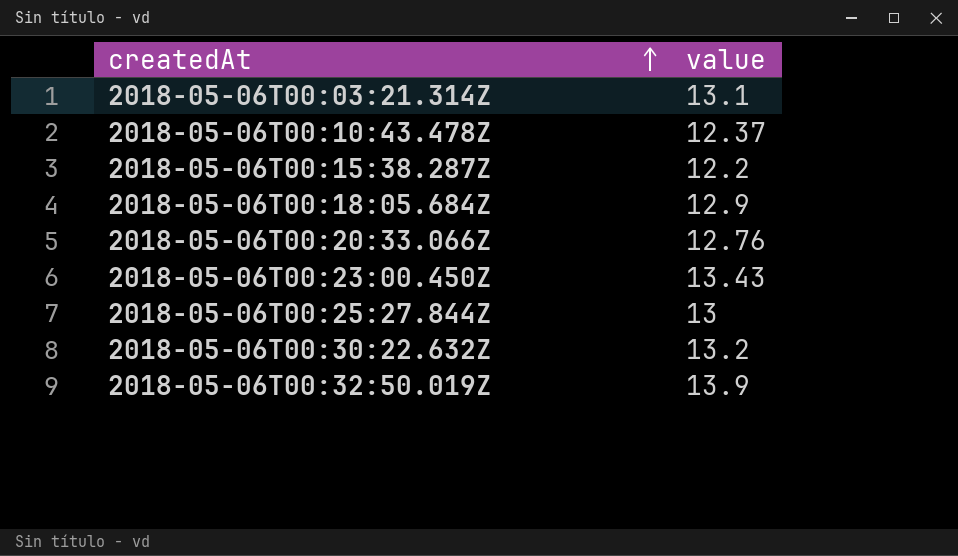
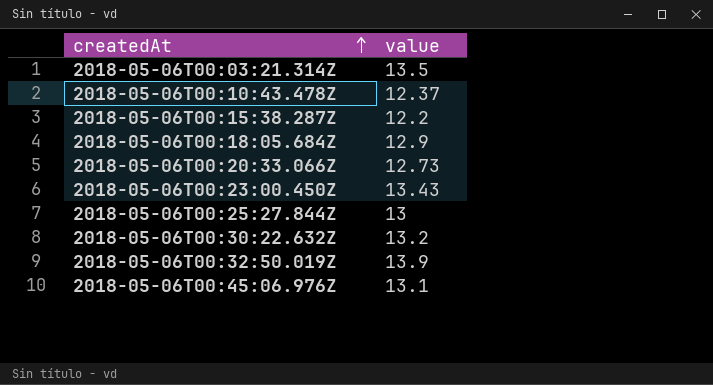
2018-05-06T00:03:21.314Z | value: 13.1 -> 13.5
2018-05-06T00:20:33.066Z | value: 12.76 -> 12.73
row 2018-05-06T00:45:06.976Z: none -> 13.1

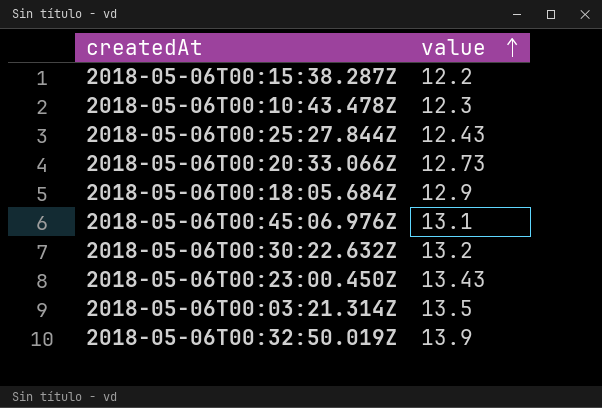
row order: createdAt ascending -> value ascending
2018-05-06T00:10:43.478Z | value: 12.37 -> 12.3
2018-05-06T00:25:27.844Z | value: 13 -> 12.43

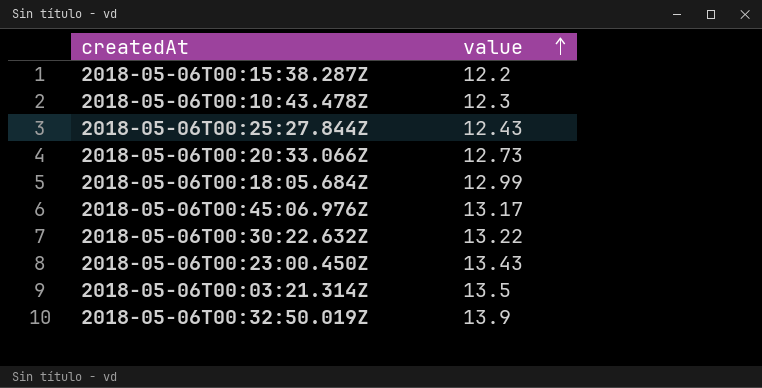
2018-05-06T00:18:05.684Z | value: 12.9 -> 12.99
2018-05-06T00:45:06.976Z | value: 13.1 -> 13.17
2018-05-06T00:30:22.632Z | value: 13.2 -> 13.22

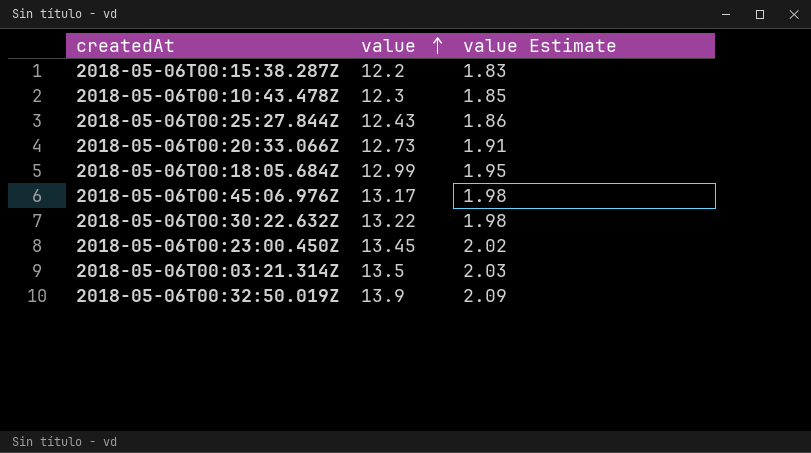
column value Estimate | formula: none -> [value] * 0.15
2018-05-06T00:23:00.450Z | value: 13.43 -> 13.45

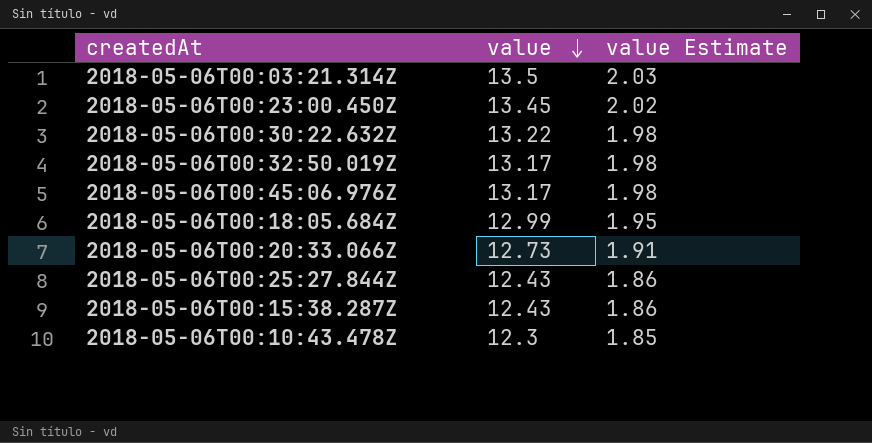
row order: value ascending -> value descending
2018-05-06T00:32:50.019Z | value: 13.9 -> 13.17
2018-05-06T00:32:50.019Z | value Estimate: 2.09 -> 1.98
2018-05-06T00:15:38.287Z | value: 12.2 -> 12.43
2018-05-06T00:15:38.287Z | value Estimate: 1.83 -> 1.86

